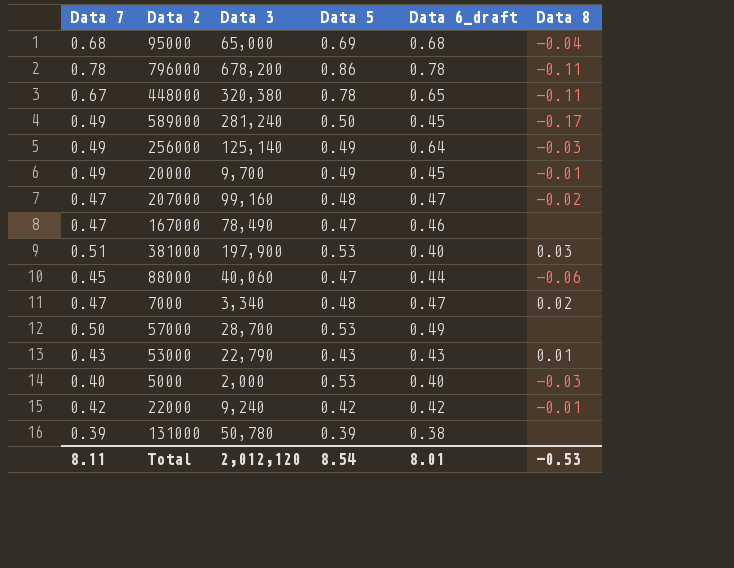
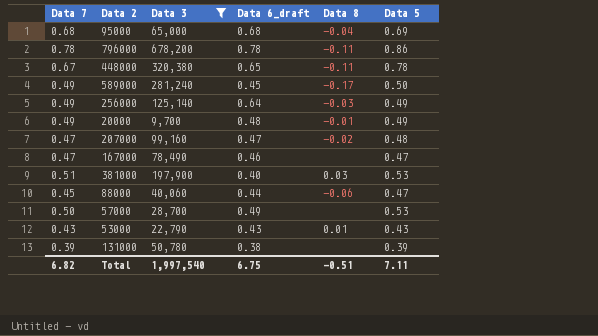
filter: none -> Data 3 >= 9,700
column Data 5 | position: 4 -> 6
20000 | Data 6_draft: 0.45 -> 0.48
Total | Data 7: 8.11 -> 6.82
Total | Data 3: 2,012,120 -> 1,997,540
Total | Data 6_draft: 8.01 -> 6.75
Total | Data 8: -0.53 -> -0.51
Total | Data 5: 8.54 -> 7.11

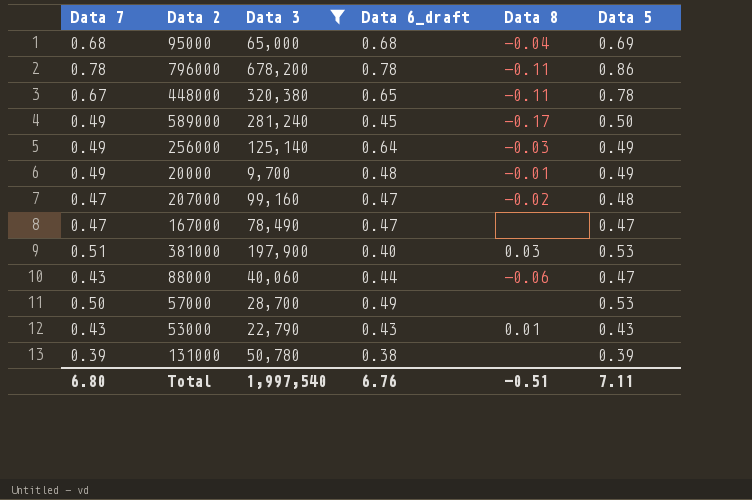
167000 | Data 6_draft: 0.46 -> 0.47
88000 | Data 7: 0.45 -> 0.43
Total | Data 7: 6.82 -> 6.80
Total | Data 6_draft: 6.75 -> 6.76

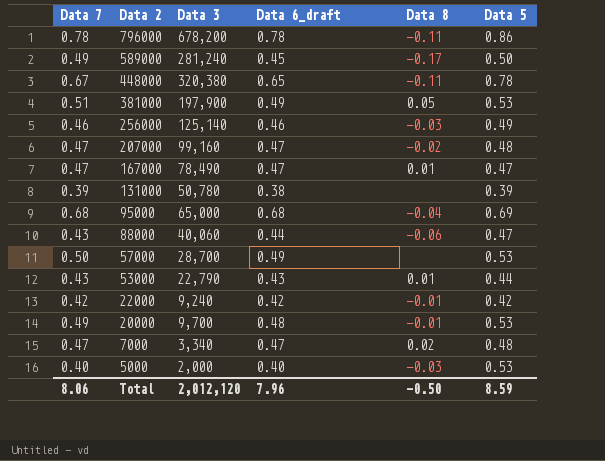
filter: Data 3 >= 9,700 -> none
row order: none -> Data 2 descending
381000 | Data 6_draft: 0.40 -> 0.49
381000 | Data 8: 0.03 -> 0.05
256000 | Data 7: 0.49 -> 0.46
256000 | Data 6_draft: 0.64 -> 0.46
167000 | Data 8: none -> 0.01
53000 | Data 5: 0.43 -> 0.44
20000 | Data 5: 0.49 -> 0.53
Total | Data 7: 6.80 -> 8.06
Total | Data 3: 1,997,540 -> 2,012,120
Total | Data 6_draft: 6.76 -> 7.96
Total | Data 8: -0.51 -> -0.50
Total | Data 5: 7.11 -> 8.59

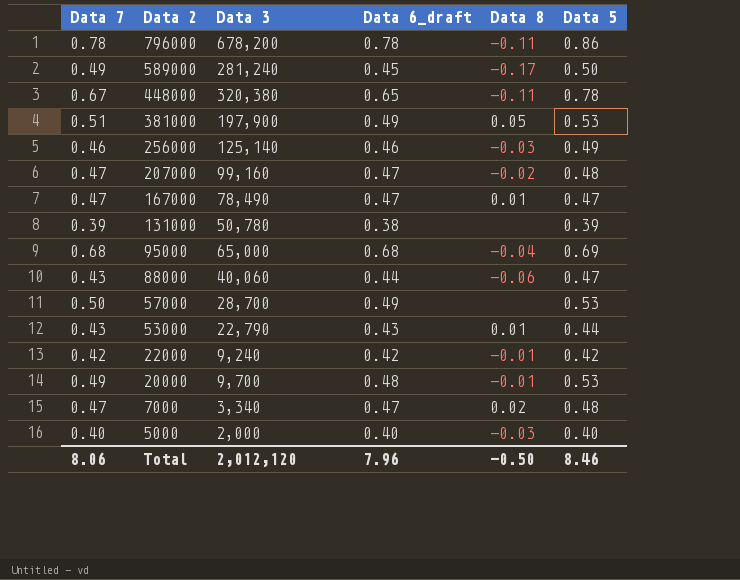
5000 | Data 5: 0.53 -> 0.40
Total | Data 5: 8.59 -> 8.46

